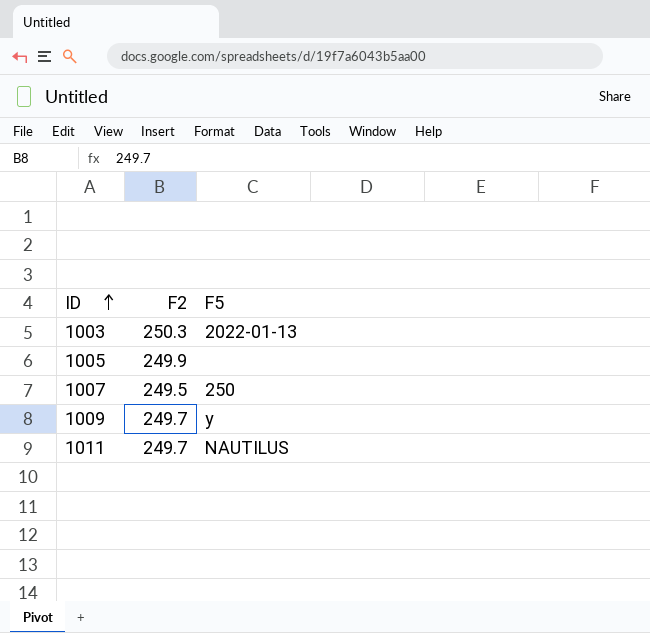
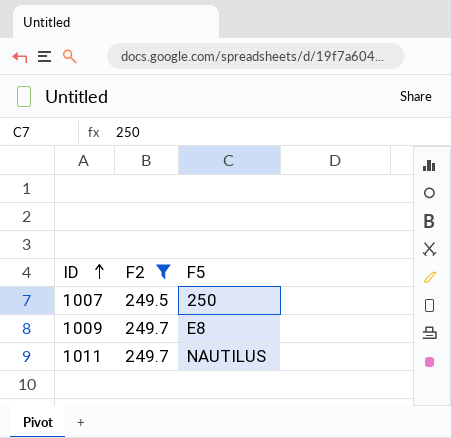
filter: none -> F2 <= 249.7
1009 | F5: y -> E8

